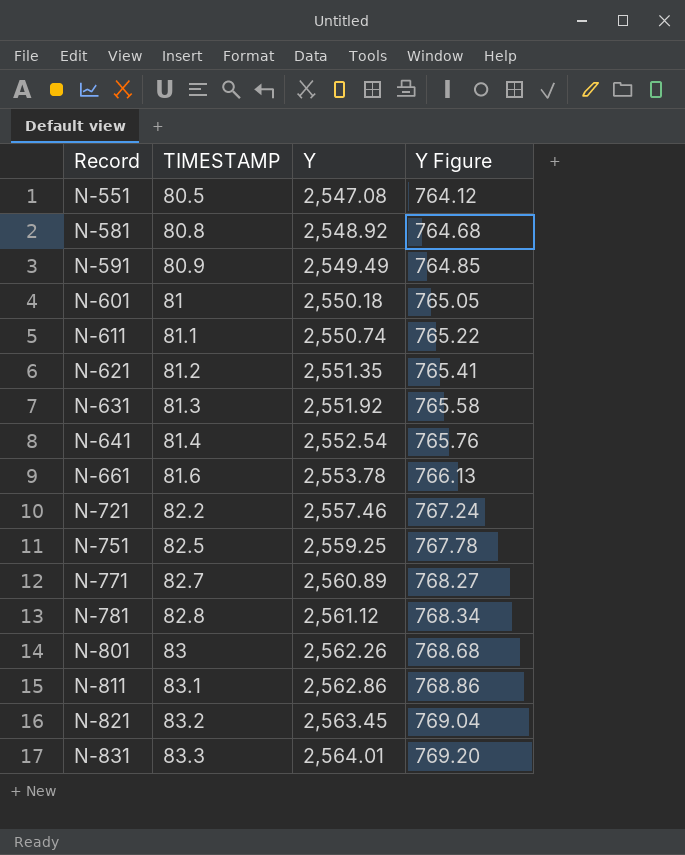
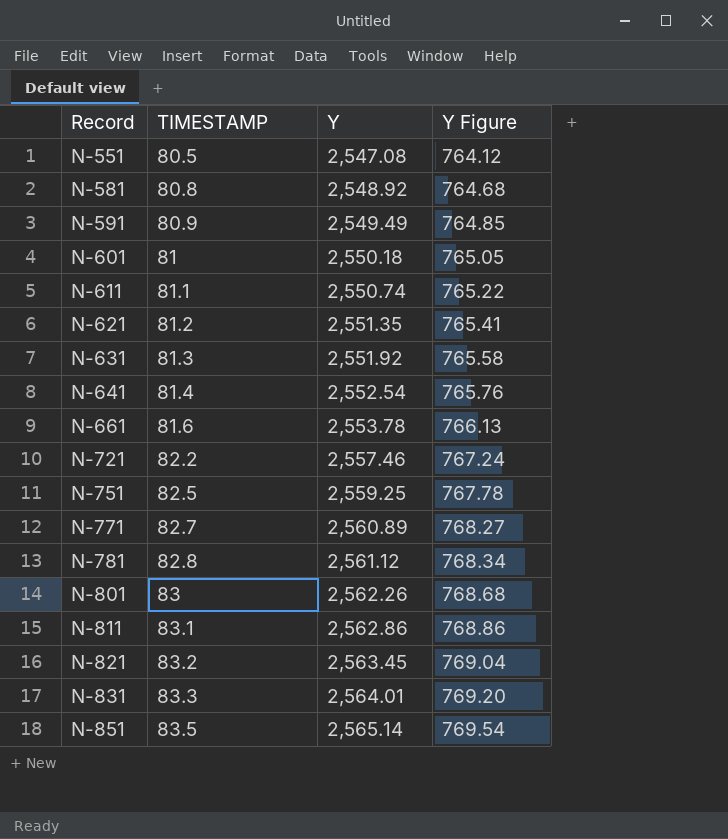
row N-851: none -> 83.5 | 2,565.14 | 769.54

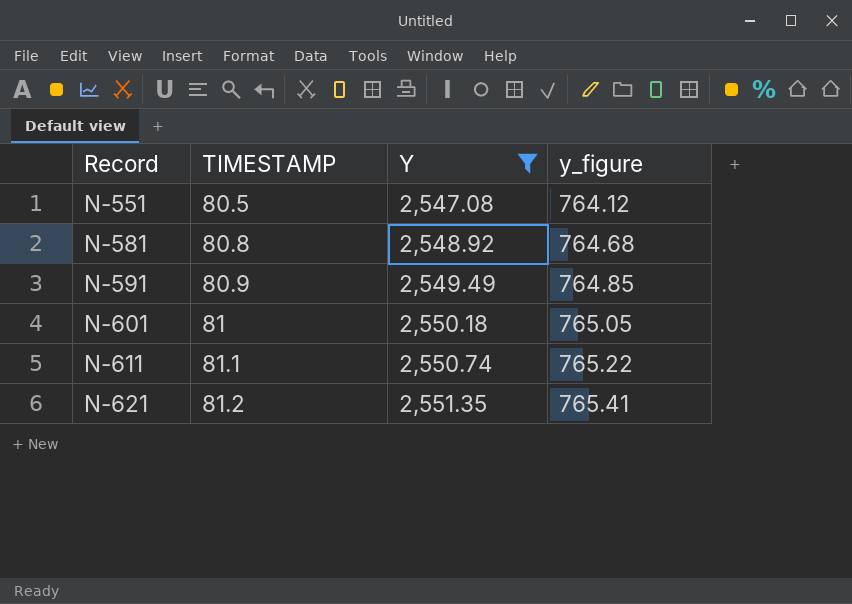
filter: none -> Y <= 2,551.35
column name: Y Figure -> y_figure

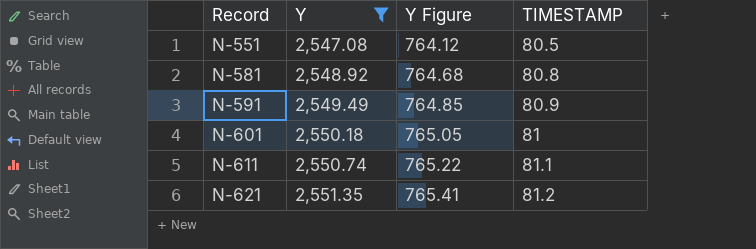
column name: y_figure -> Y Figure
column TIMESTAMP | position: 2 -> 4

